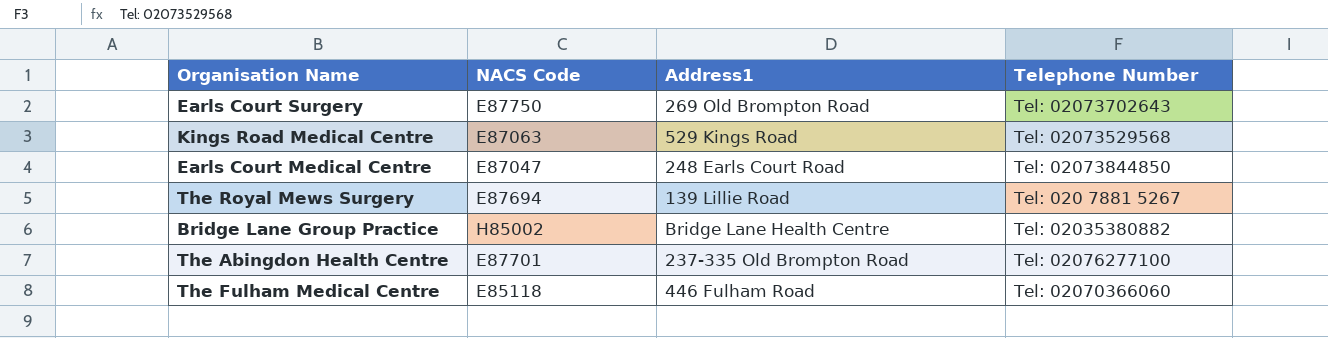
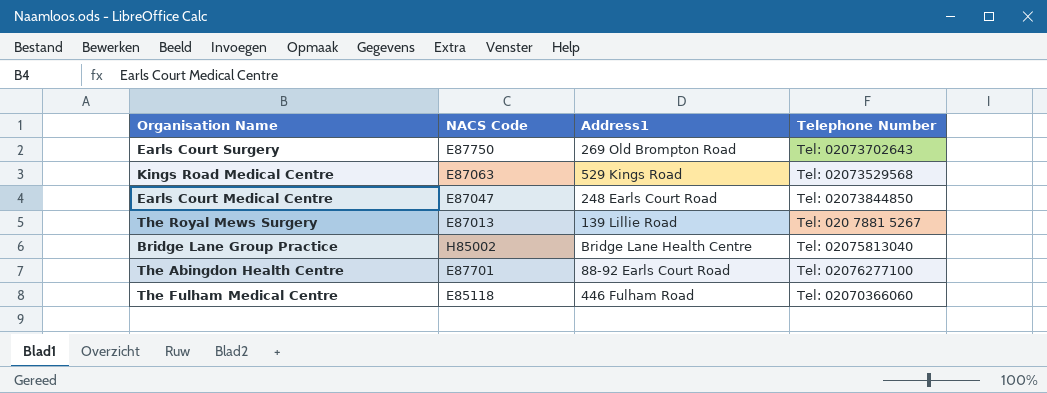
The Royal Mews Surgery | NACS Code: E87694 -> E87013
Bridge Lane Group Practice | Telephone Number: Tel: 02035380882 -> Tel: 02075813040
The Abingdon Health Centre | Address1: 237-335 Old Brompton Road -> 88-92 Earls Court Road

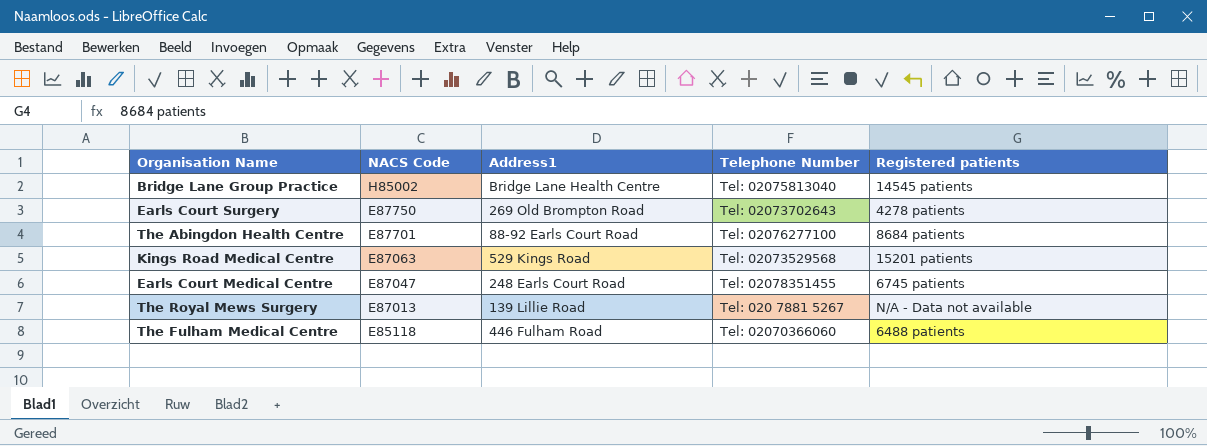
row order: none -> NACS Code descending
column Registered patients | position: none -> 5
Earls Court Medical Centre | Telephone Number: Tel: 02073844850 -> Tel: 02078351455

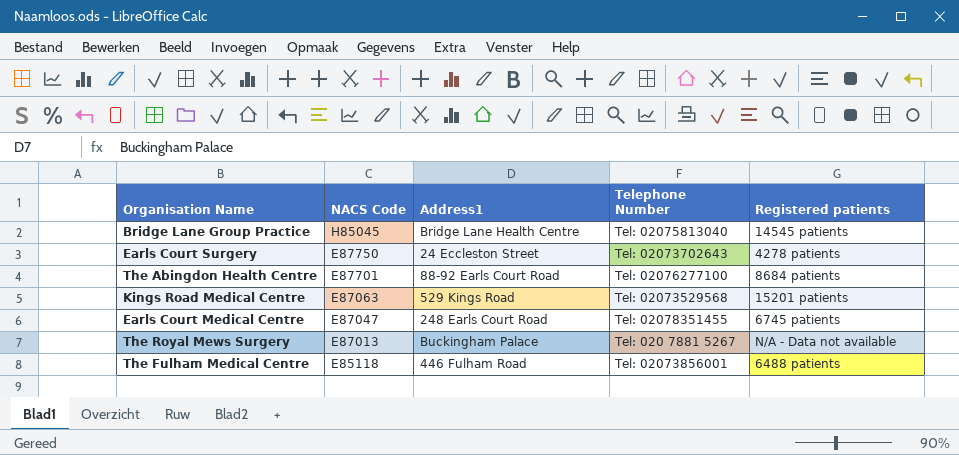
Bridge Lane Group Practice | NACS Code: H85002 -> H85045
Earls Court Surgery | Address1: 269 Old Brompton Road -> 24 Eccleston Street
The Royal Mews Surgery | Address1: 139 Lillie Road -> Buckingham Palace
The Fulham Medical Centre | Telephone Number: Tel: 02070366060 -> Tel: 02073856001

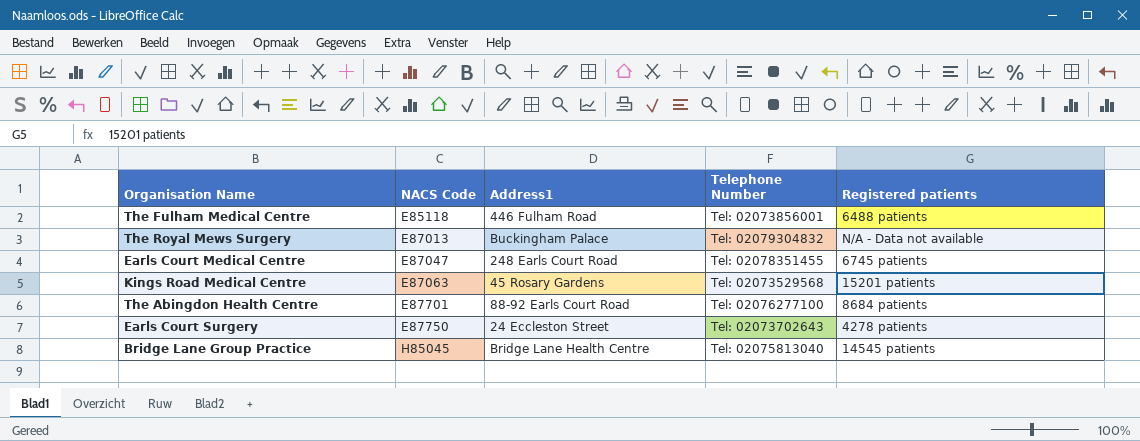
row order: NACS Code descending -> NACS Code ascending
The Royal Mews Surgery | Telephone Number: Tel: 020 7881 5267 -> Tel: 02079304832
Kings Road Medical Centre | Address1: 529 Kings Road -> 45 Rosary Gardens

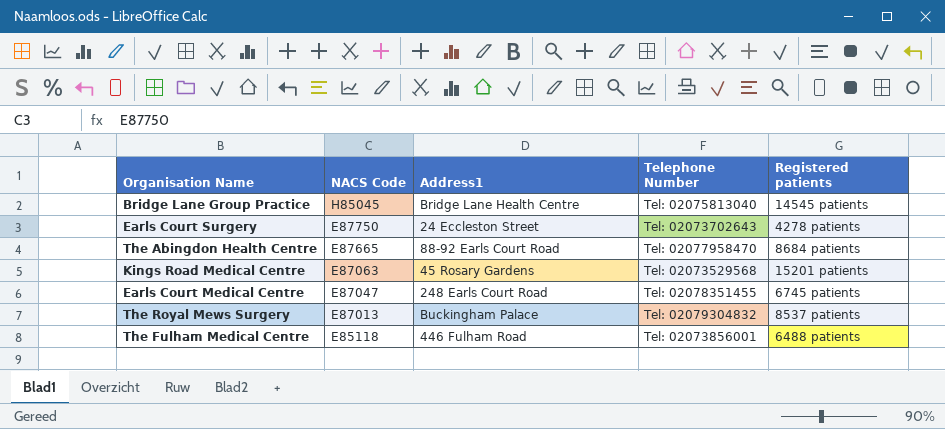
row order: NACS Code ascending -> NACS Code descending
The Abingdon Health Centre | NACS Code: E87701 -> E87665
The Abingdon Health Centre | Telephone Number: Tel: 02076277100 -> Tel: 02077958470
The Royal Mews Surgery | Registered patients: N/A - Data not available -> 8537 patients

